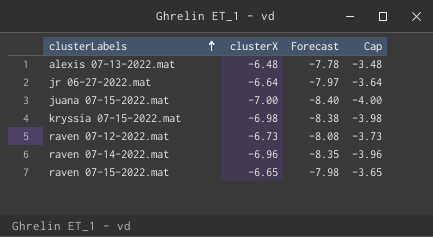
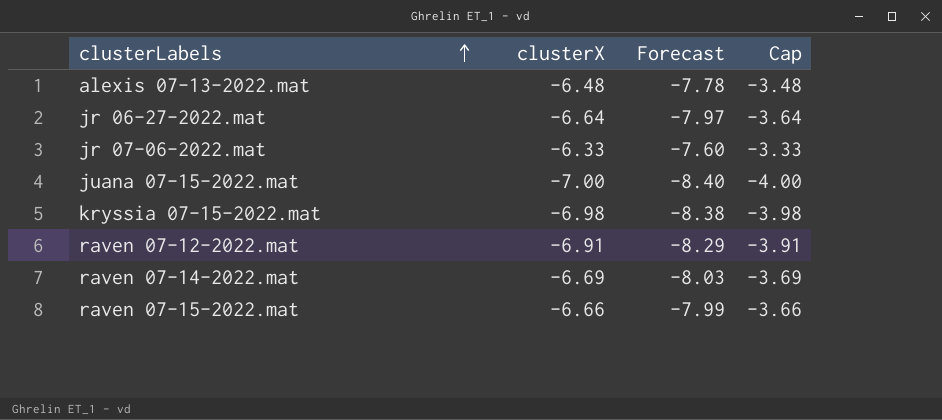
row jr 07-06-2022.mat: none -> -6.33 | -7.60 | -3.33
raven 07-12-2022.mat | clusterX: -6.73 -> -6.91
raven 07-12-2022.mat | Forecast: -8.08 -> -8.29
raven 07-12-2022.mat | Cap: -3.73 -> -3.91
raven 07-14-2022.mat | clusterX: -6.96 -> -6.69
raven 07-14-2022.mat | Forecast: -8.35 -> -8.03
raven 07-14-2022.mat | Cap: -3.96 -> -3.69
raven 07-15-2022.mat | clusterX: -6.65 -> -6.66
raven 07-15-2022.mat | Forecast: -7.98 -> -7.99
raven 07-15-2022.mat | Cap: -3.65 -> -3.66

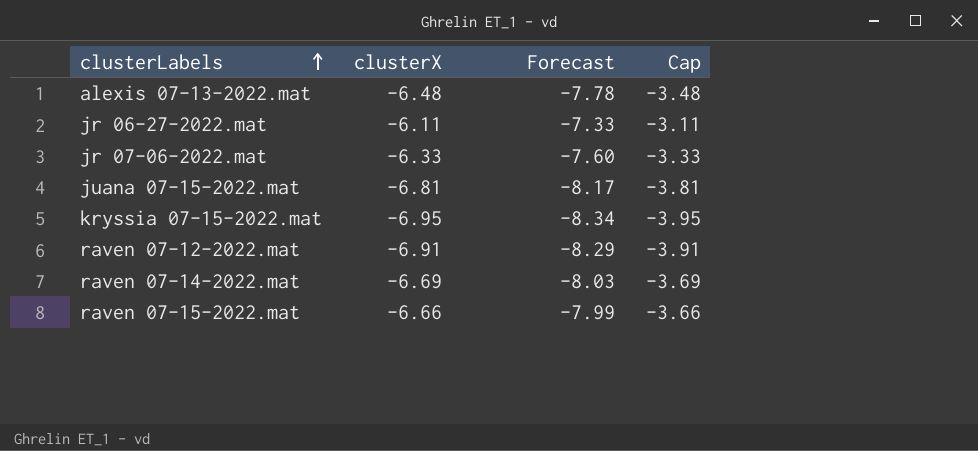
jr 06-27-2022.mat | clusterX: -6.64 -> -6.11
jr 06-27-2022.mat | Forecast: -7.97 -> -7.33
jr 06-27-2022.mat | Cap: -3.64 -> -3.11
juana 07-15-2022.mat | clusterX: -7.00 -> -6.81
juana 07-15-2022.mat | Forecast: -8.40 -> -8.17
juana 07-15-2022.mat | Cap: -4.00 -> -3.81
kryssia 07-15-2022.mat | clusterX: -6.98 -> -6.95
kryssia 07-15-2022.mat | Forecast: -8.38 -> -8.34
kryssia 07-15-2022.mat | Cap: -3.98 -> -3.95

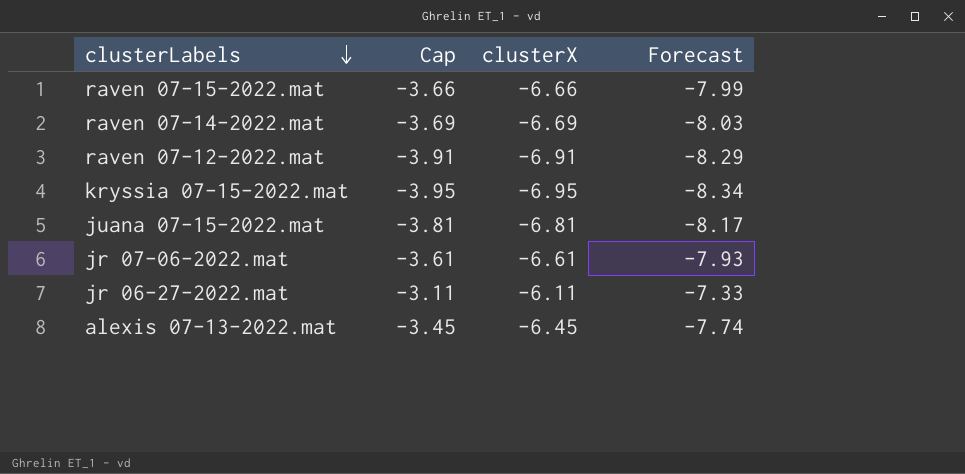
row order: clusterLabels ascending -> clusterLabels descending
column Cap | position: 4 -> 2
jr 07-06-2022.mat | Cap: -3.33 -> -3.61
jr 07-06-2022.mat | clusterX: -6.33 -> -6.61
jr 07-06-2022.mat | Forecast: -7.60 -> -7.93
alexis 07-13-2022.mat | Cap: -3.48 -> -3.45
alexis 07-13-2022.mat | clusterX: -6.48 -> -6.45
alexis 07-13-2022.mat | Forecast: -7.78 -> -7.74

